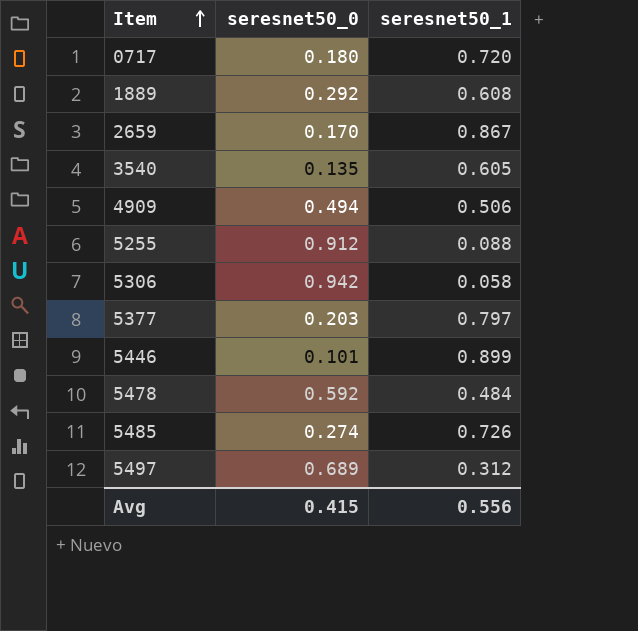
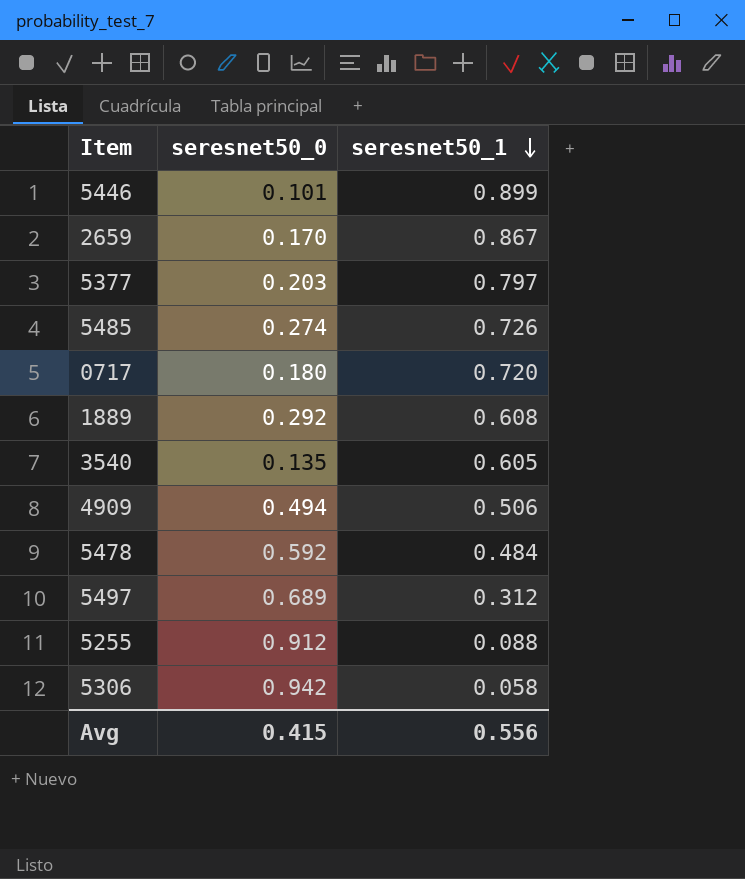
row order: Item ascending -> seresnet50_1 descending

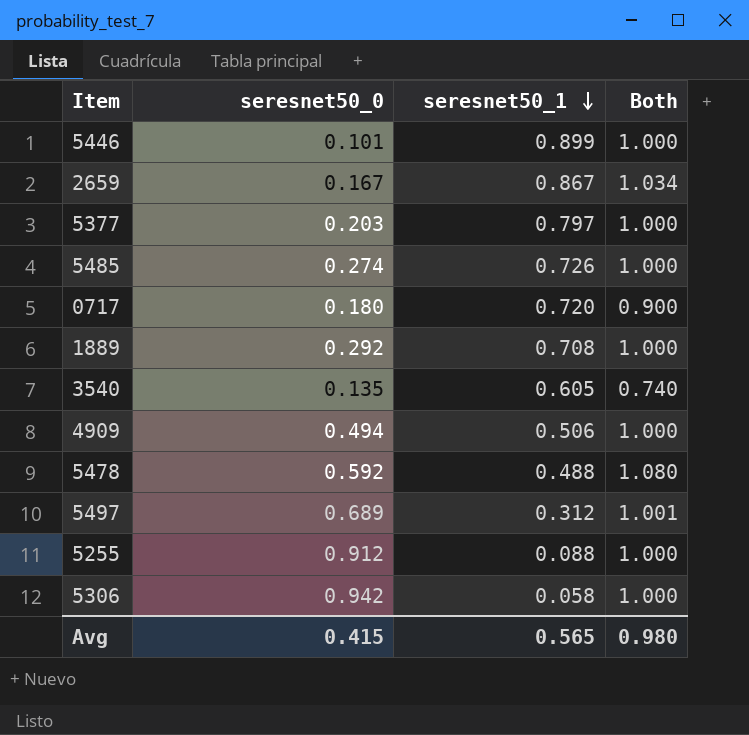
column Both | formula: none -> [seresnet50_0] + [seresnet50_1]
2659 | seresnet50_0: 0.170 -> 0.167
1889 | seresnet50_1: 0.608 -> 0.708
5478 | seresnet50_1: 0.484 -> 0.488
Avg | seresnet50_1: 0.556 -> 0.565

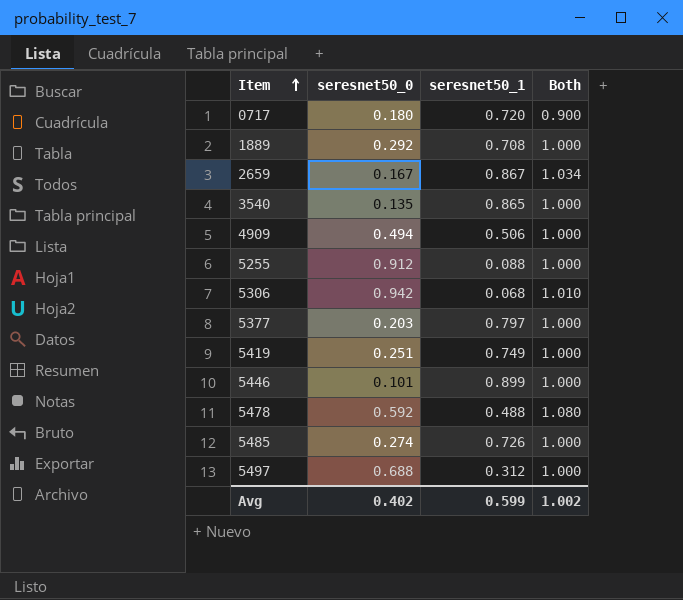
row order: seresnet50_1 descending -> Item ascending
3540 | seresnet50_1: 0.605 -> 0.865
3540 | Both: 0.740 -> 1.000
5306 | seresnet50_1: 0.058 -> 0.068
5306 | Both: 1.000 -> 1.010
row 5419: none -> 0.251 | 0.749 | 1.000
5497 | seresnet50_0: 0.689 -> 0.688
5497 | Both: 1.001 -> 1.000
Avg | seresnet50_0: 0.415 -> 0.402
Avg | seresnet50_1: 0.565 -> 0.599
Avg | Both: 0.980 -> 1.002

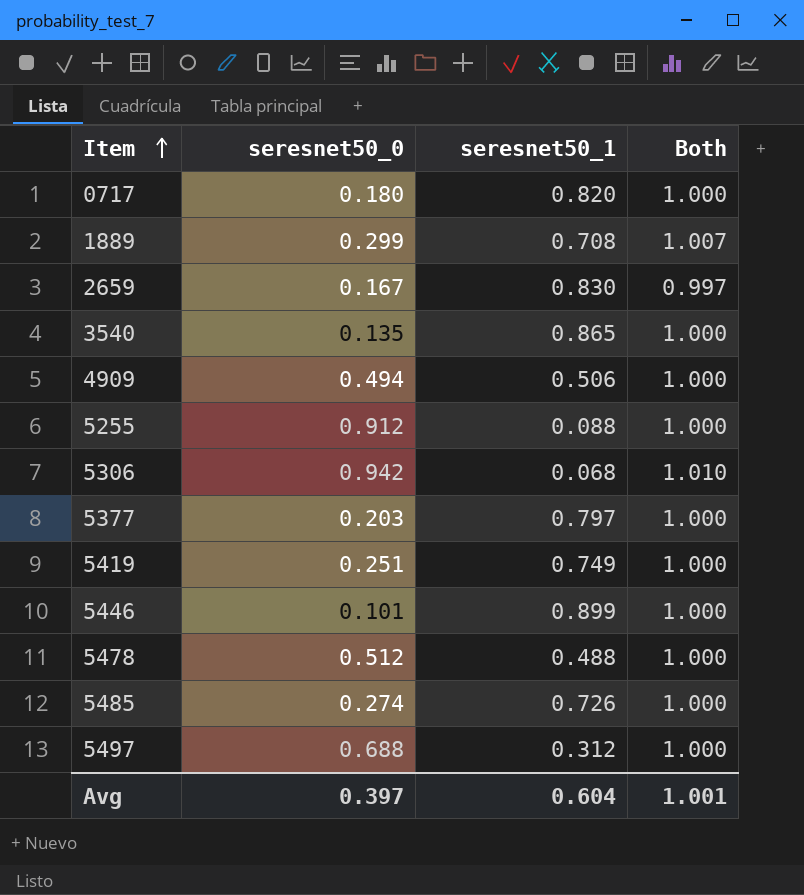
0717 | seresnet50_1: 0.720 -> 0.820
0717 | Both: 0.900 -> 1.000
1889 | seresnet50_0: 0.292 -> 0.299
1889 | Both: 1.000 -> 1.007
2659 | seresnet50_1: 0.867 -> 0.830
2659 | Both: 1.034 -> 0.997
5478 | seresnet50_0: 0.592 -> 0.512
5478 | Both: 1.080 -> 1.000
Avg | seresnet50_0: 0.402 -> 0.397
Avg | seresnet50_1: 0.599 -> 0.604
Avg | Both: 1.002 -> 1.001

